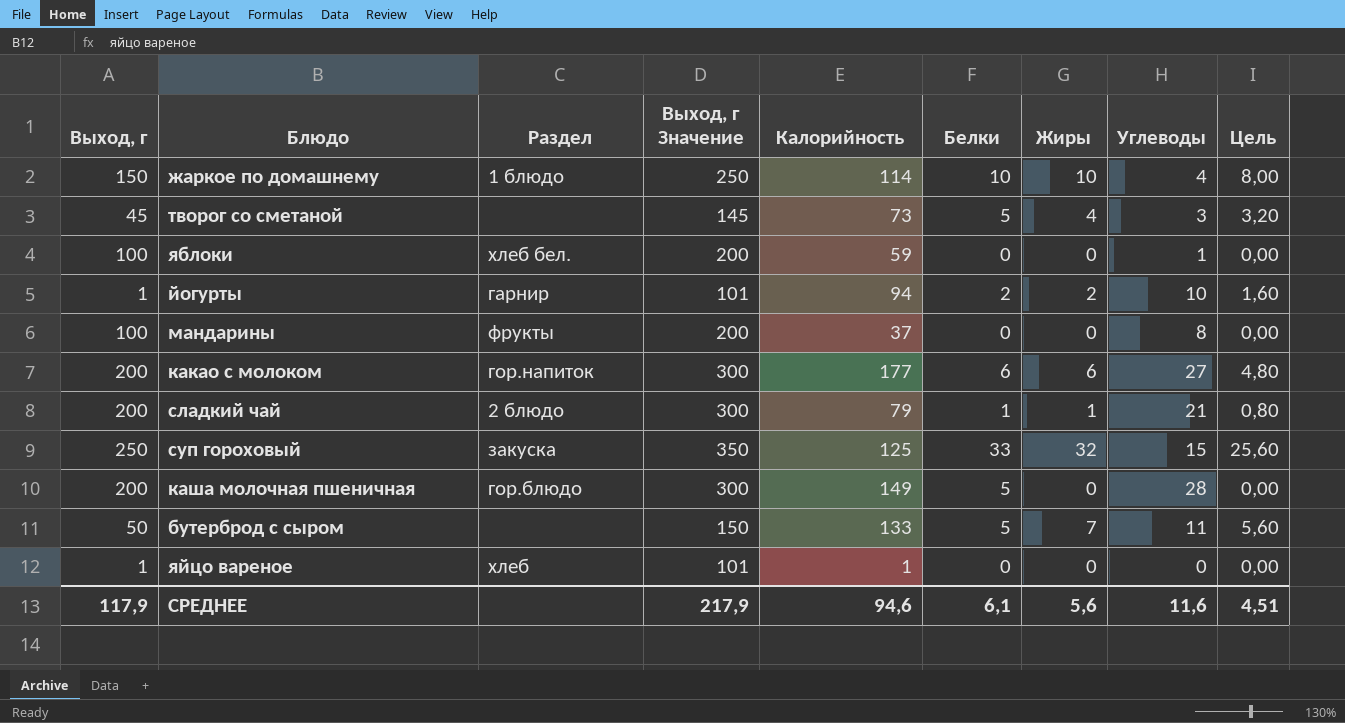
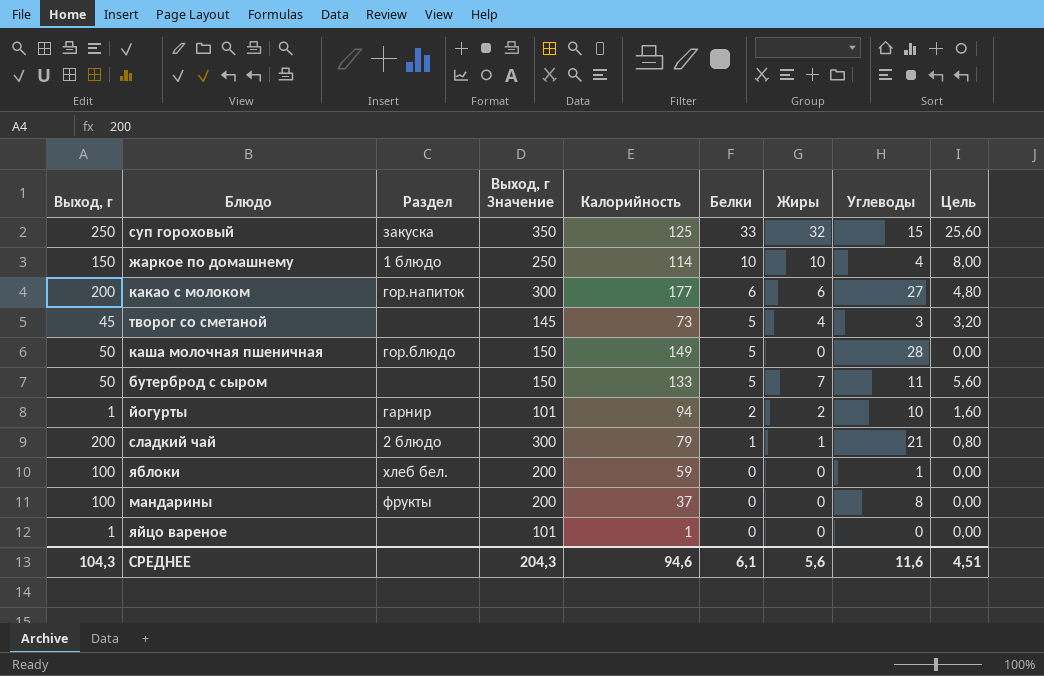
row order: none -> Белки descending
каша молочная пшеничная | Выход, г: 200 -> 50
каша молочная пшеничная | Выход, г Значение: 300 -> 150
яйцо вареное | Раздел: хлеб -> none
СРЕДНЕЕ | Выход, г: 117,9 -> 104,3
СРЕДНЕЕ | Выход, г Значение: 217,9 -> 204,3

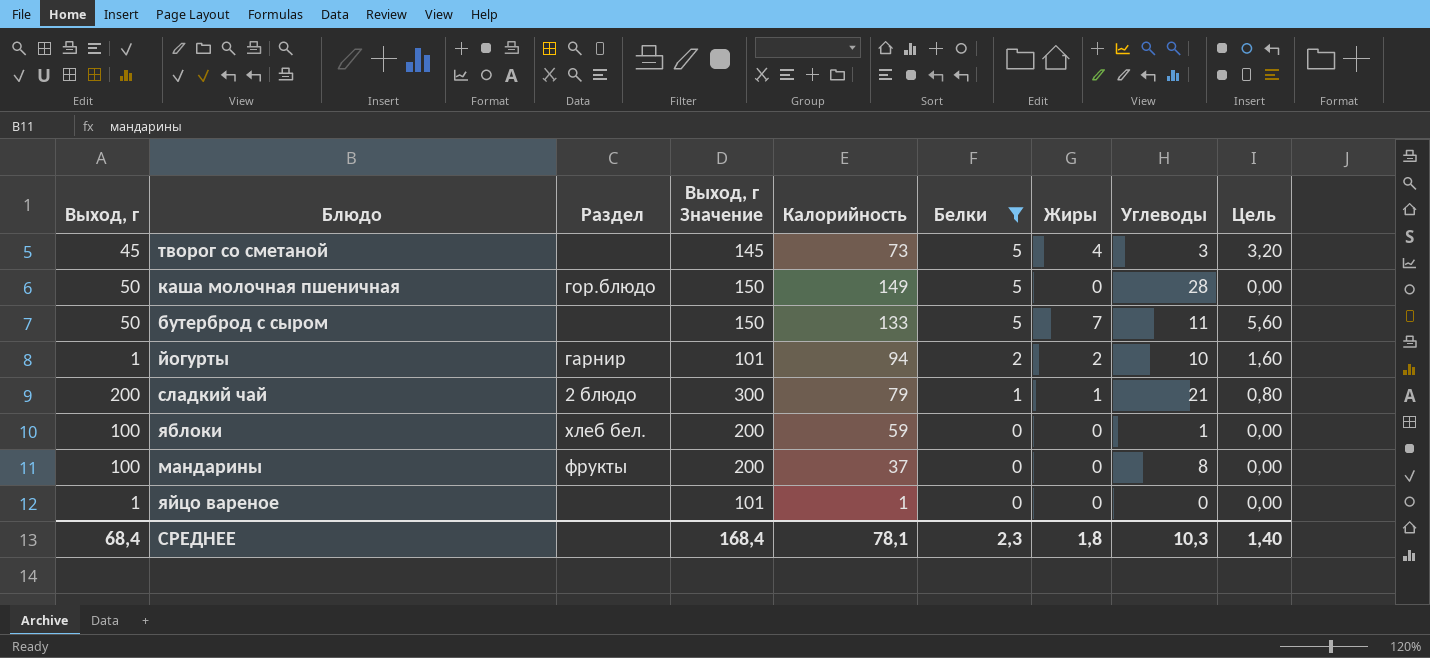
filter: none -> Белки <= 5
СРЕДНЕЕ | Выход, г: 104,3 -> 68,4
СРЕДНЕЕ | Выход, г Значение: 204,3 -> 168,4
СРЕДНЕЕ | Калорийность: 94,6 -> 78,1
СРЕДНЕЕ | Белки: 6,1 -> 2,3
СРЕДНЕЕ | Жиры: 5,6 -> 1,8
СРЕДНЕЕ | Углеводы: 11,6 -> 10,3
СРЕДНЕЕ | Цель: 4,51 -> 1,40

